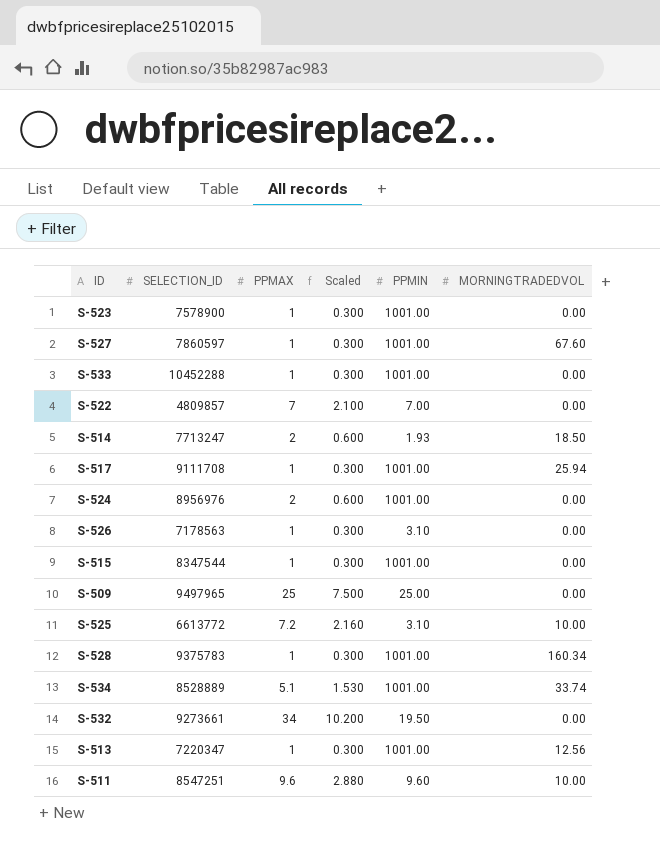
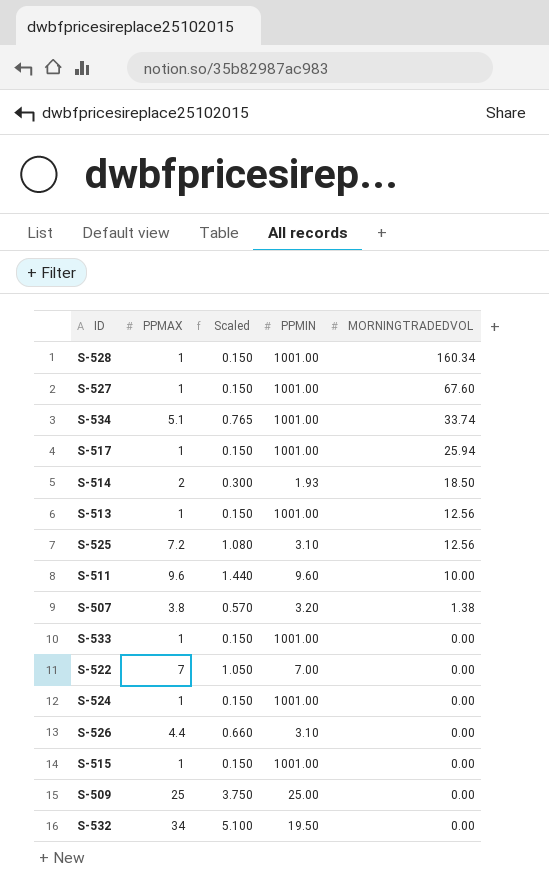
row order: none -> MORNINGTRADEDVOL descending
column SELECTION_ID | position: 2 -> none
column Scaled | formula: [PPMAX] * 0.3 -> [PPMAX] * 0.15
row S-523: 7578900 | 1 | 0.300 | 1001.00 | 0.00 -> none
S-525 | MORNINGTRADEDVOL: 10.00 -> 12.56
row S-507: none -> 3.8 | 0.570 | 3.20 | 1.38
S-524 | PPMAX: 2 -> 1
S-526 | PPMAX: 1 -> 4.4

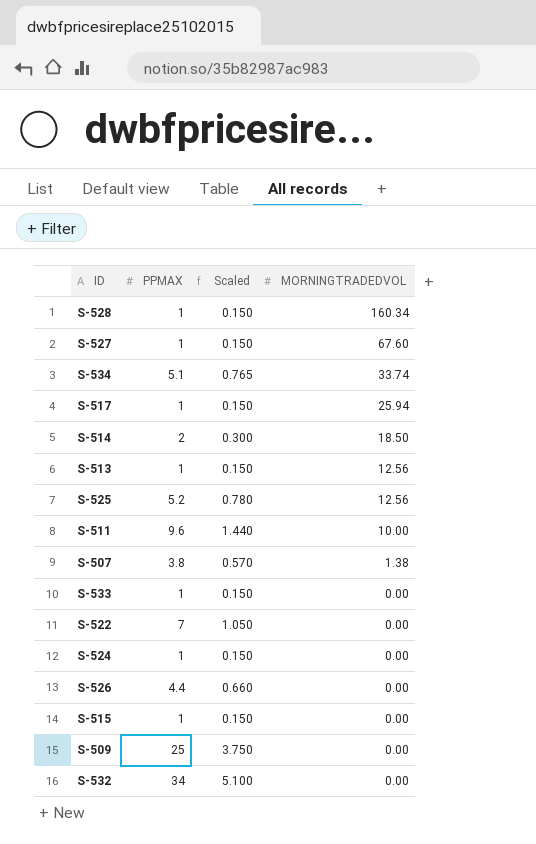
column PPMIN | position: 4 -> none
S-525 | PPMAX: 7.2 -> 5.2
S-525 | Scaled: 1.080 -> 0.780

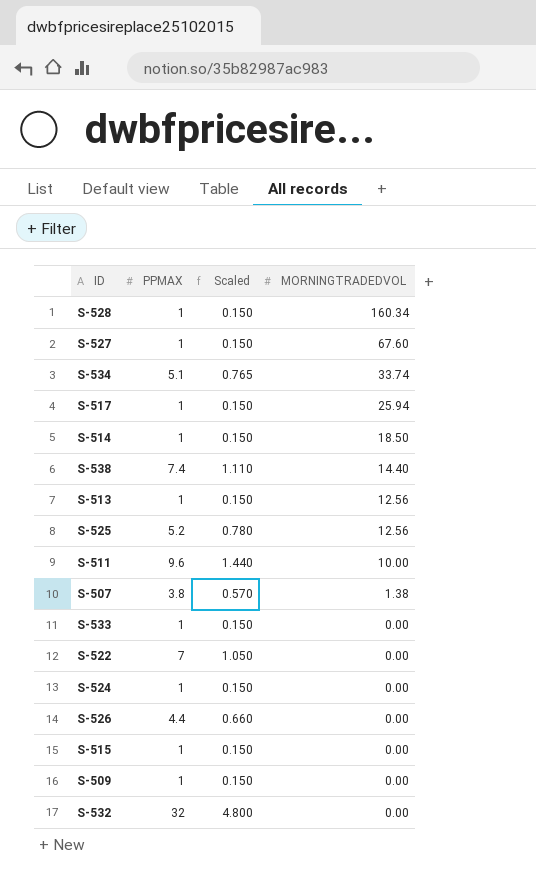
S-514 | PPMAX: 2 -> 1
S-514 | Scaled: 0.300 -> 0.150
row S-538: none -> 7.4 | 1.110 | 14.40
S-509 | PPMAX: 25 -> 1
S-509 | Scaled: 3.750 -> 0.150
S-532 | PPMAX: 34 -> 32
S-532 | Scaled: 5.100 -> 4.800

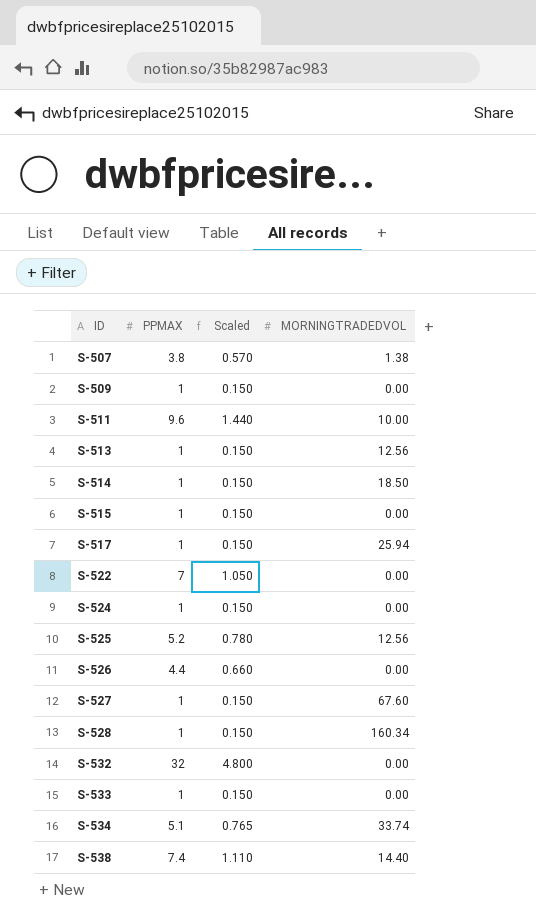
row order: MORNINGTRADEDVOL descending -> ID ascending

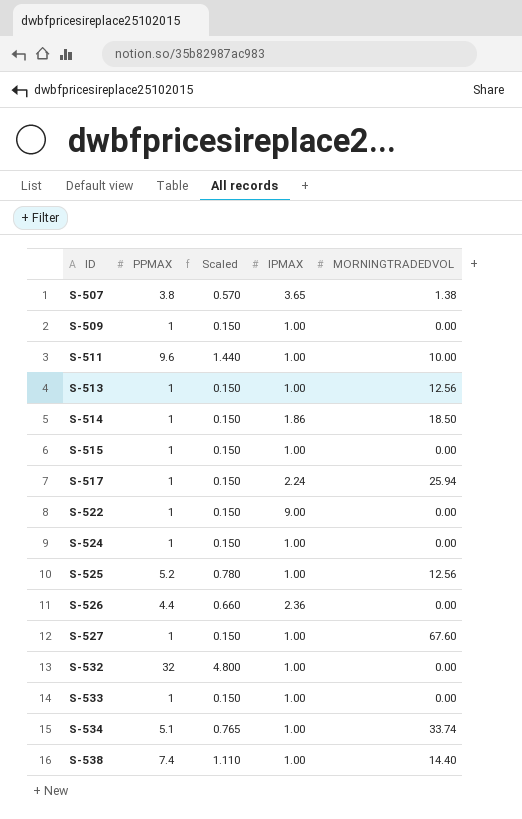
column IPMAX | position: none -> 4
row S-528: 1 | 0.150 | 160.34 -> none
S-522 | PPMAX: 7 -> 1
S-522 | Scaled: 1.050 -> 0.150

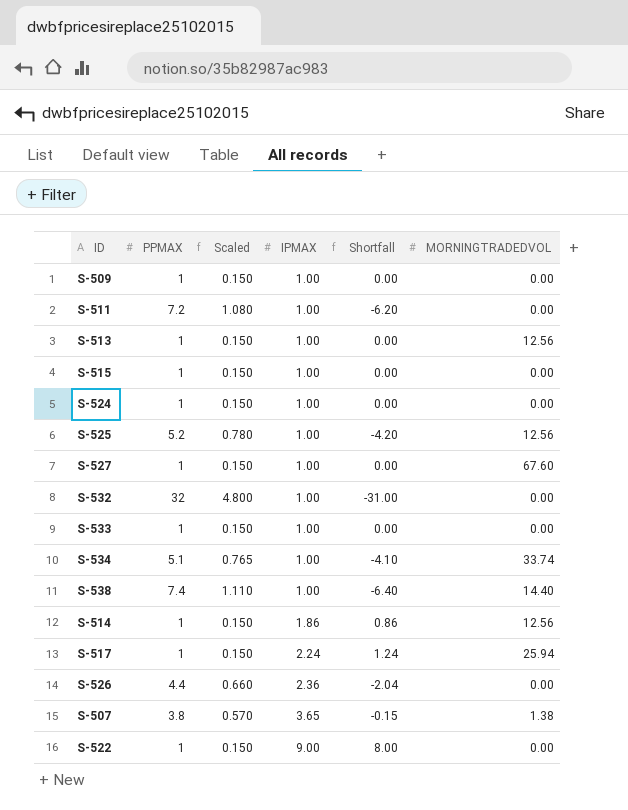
row order: ID ascending -> IPMAX ascending
column Shortfall | formula: none -> [IPMAX] - [PPMAX]
S-511 | PPMAX: 9.6 -> 7.2
S-511 | Scaled: 1.440 -> 1.080
S-511 | MORNINGTRADEDVOL: 10.00 -> 0.00
S-514 | MORNINGTRADEDVOL: 18.50 -> 12.56

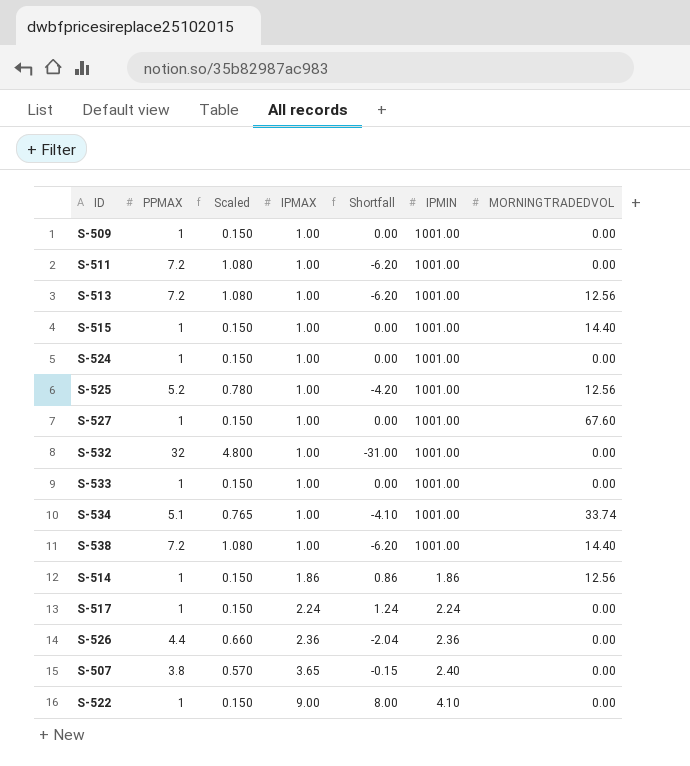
column IPMIN | position: none -> 6
S-513 | PPMAX: 1 -> 7.2
S-513 | Scaled: 0.150 -> 1.080
S-513 | Shortfall: 0.00 -> -6.20
S-515 | MORNINGTRADEDVOL: 0.00 -> 14.40
S-538 | PPMAX: 7.4 -> 7.2
S-538 | Scaled: 1.110 -> 1.080
S-538 | Shortfall: -6.40 -> -6.20
S-517 | MORNINGTRADEDVOL: 25.94 -> 0.00
S-507 | MORNINGTRADEDVOL: 1.38 -> 0.00

